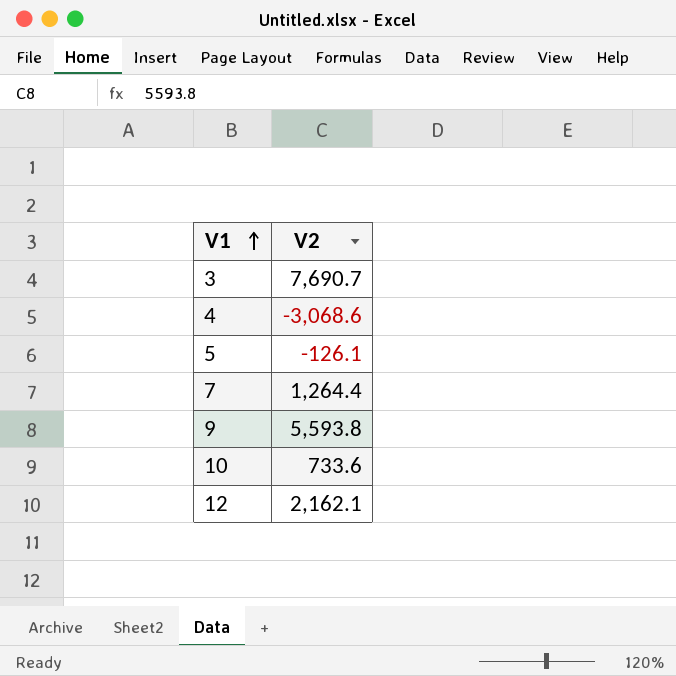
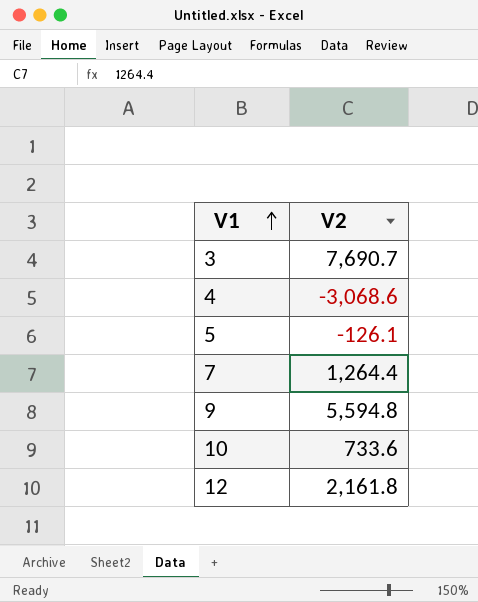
9 | V2: 5,593.8 -> 5,594.8
12 | V2: 2,162.1 -> 2,161.8

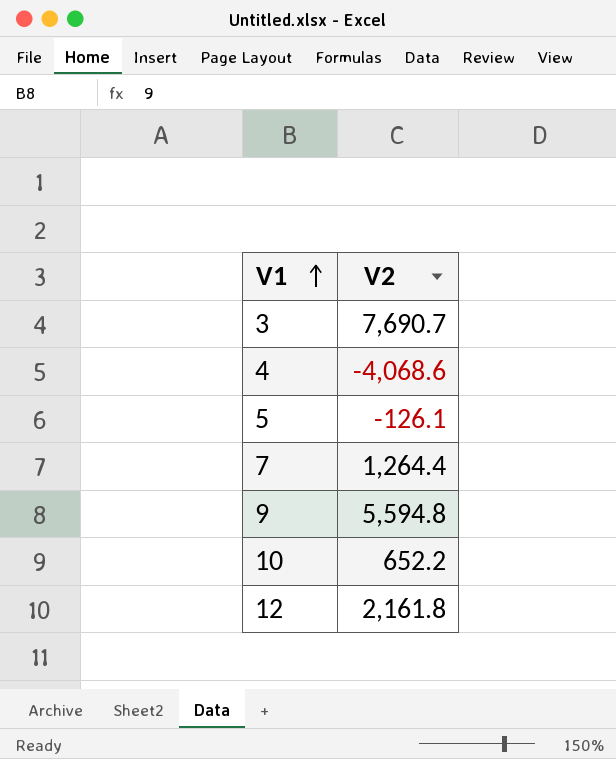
4 | V2: -3,068.6 -> -4,068.6
10 | V2: 733.6 -> 652.2

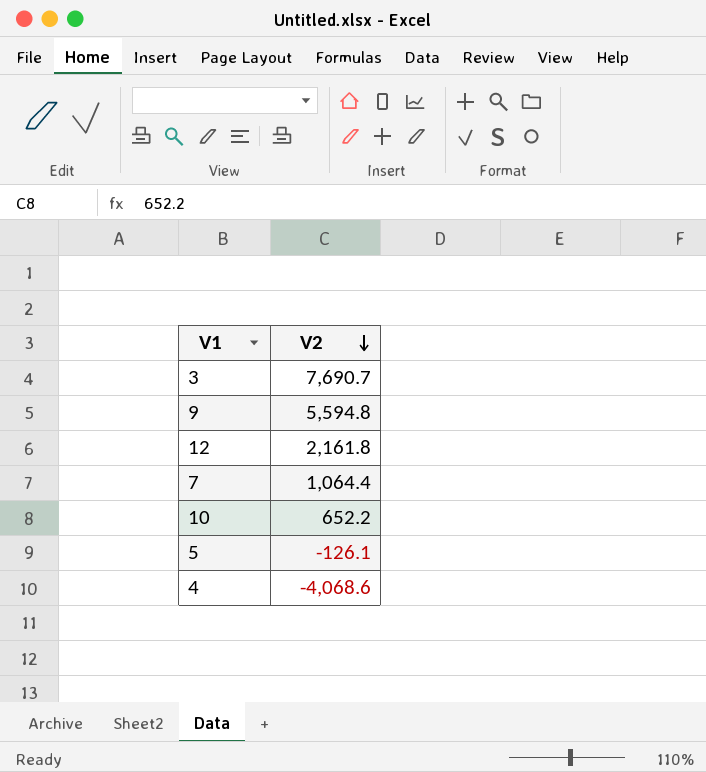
row order: V1 ascending -> V2 descending
7 | V2: 1,264.4 -> 1,064.4

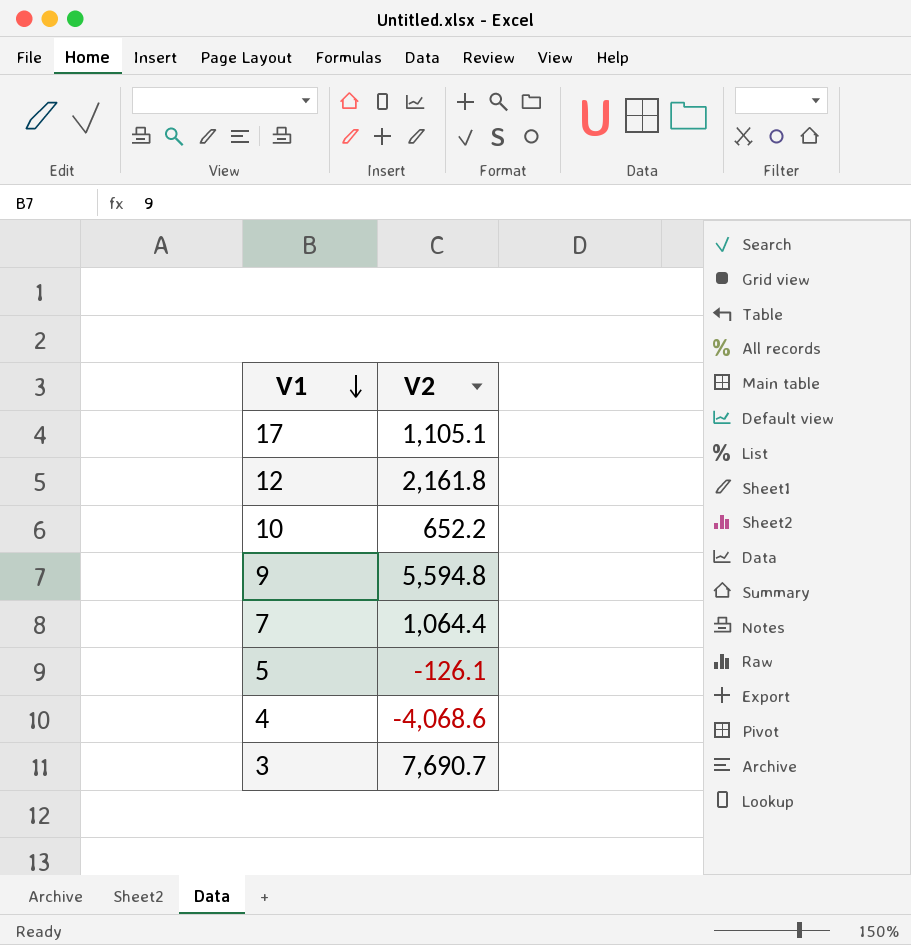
row order: V2 descending -> V1 descending
row 17: none -> 1,105.1

